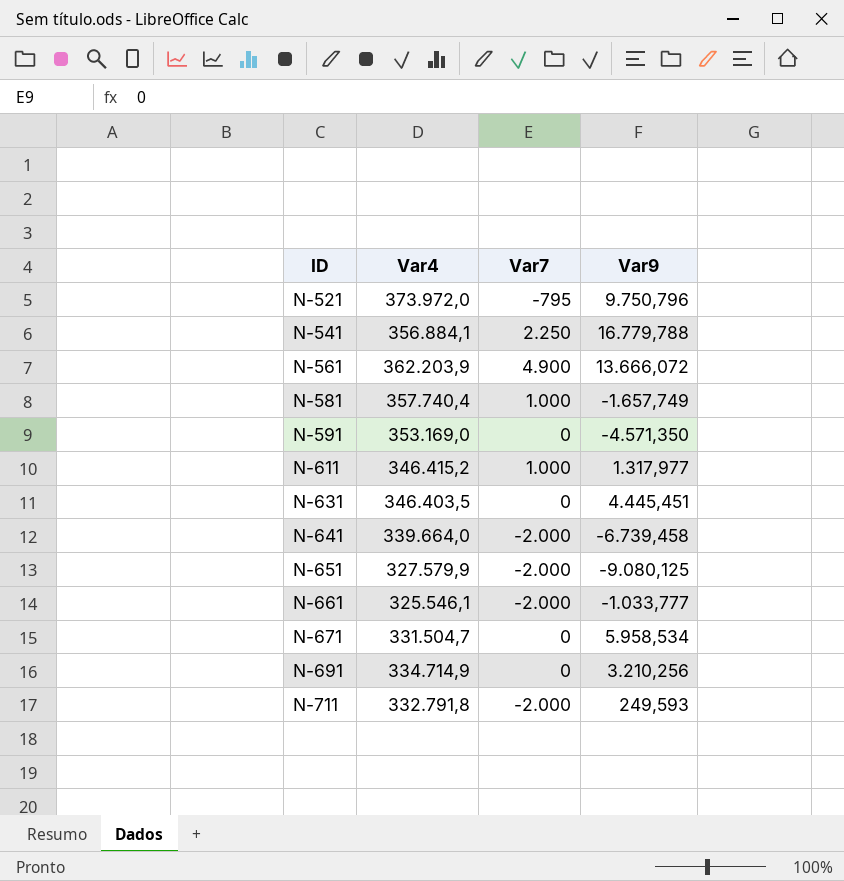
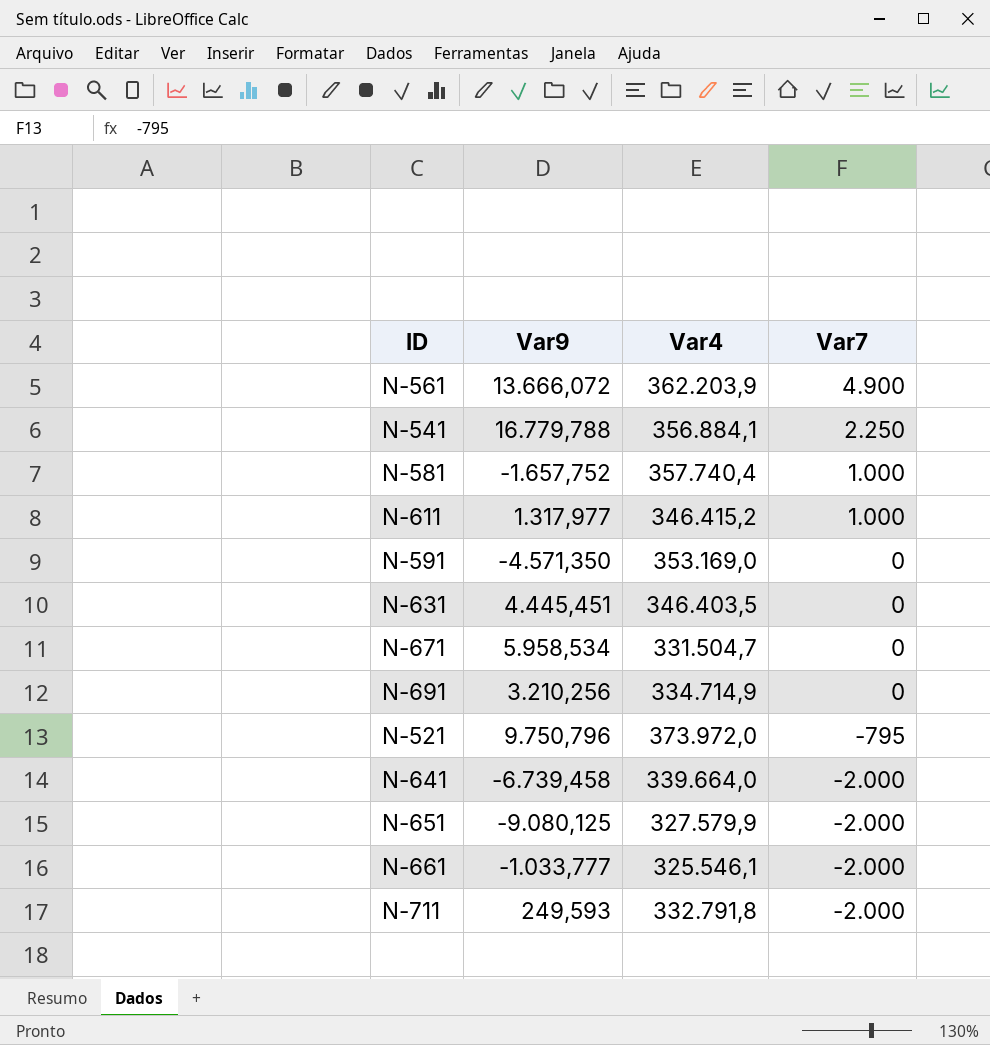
row order: ID ascending -> Var7 descending
column Var9 | position: 4 -> 2
N-581 | Var9: -1.657,749 -> -1.657,752

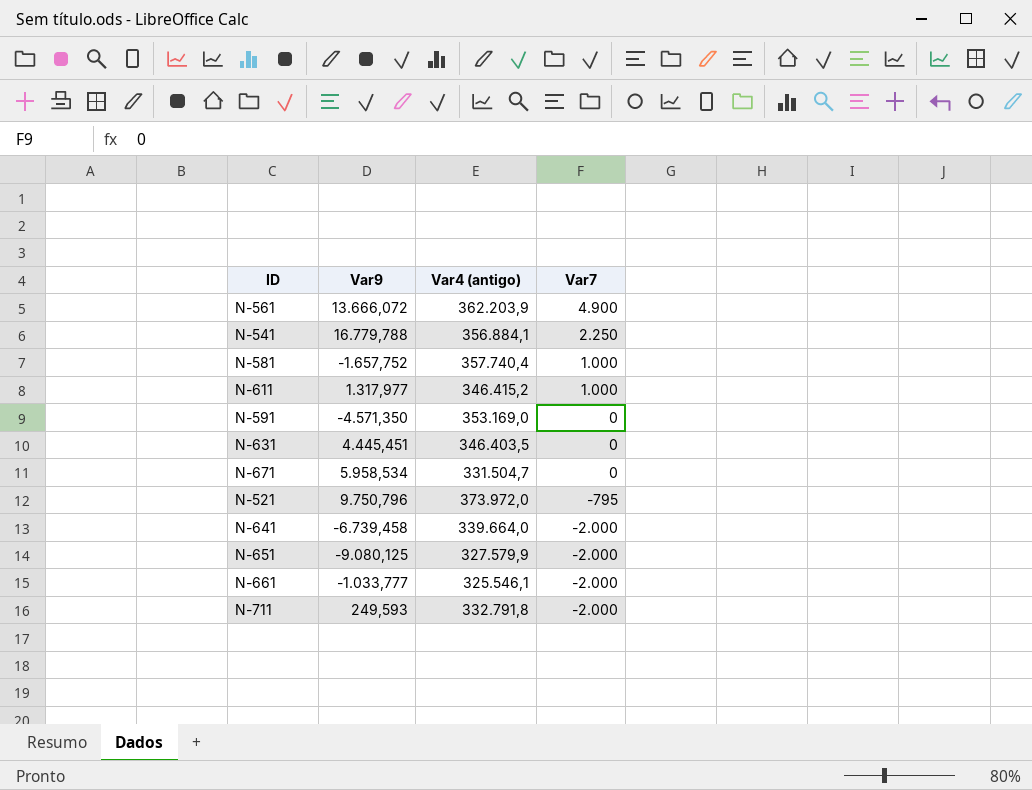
column name: Var4 -> Var4 (antigo)
row N-691: 3.210,256 | 334.714,9 | 0 -> none

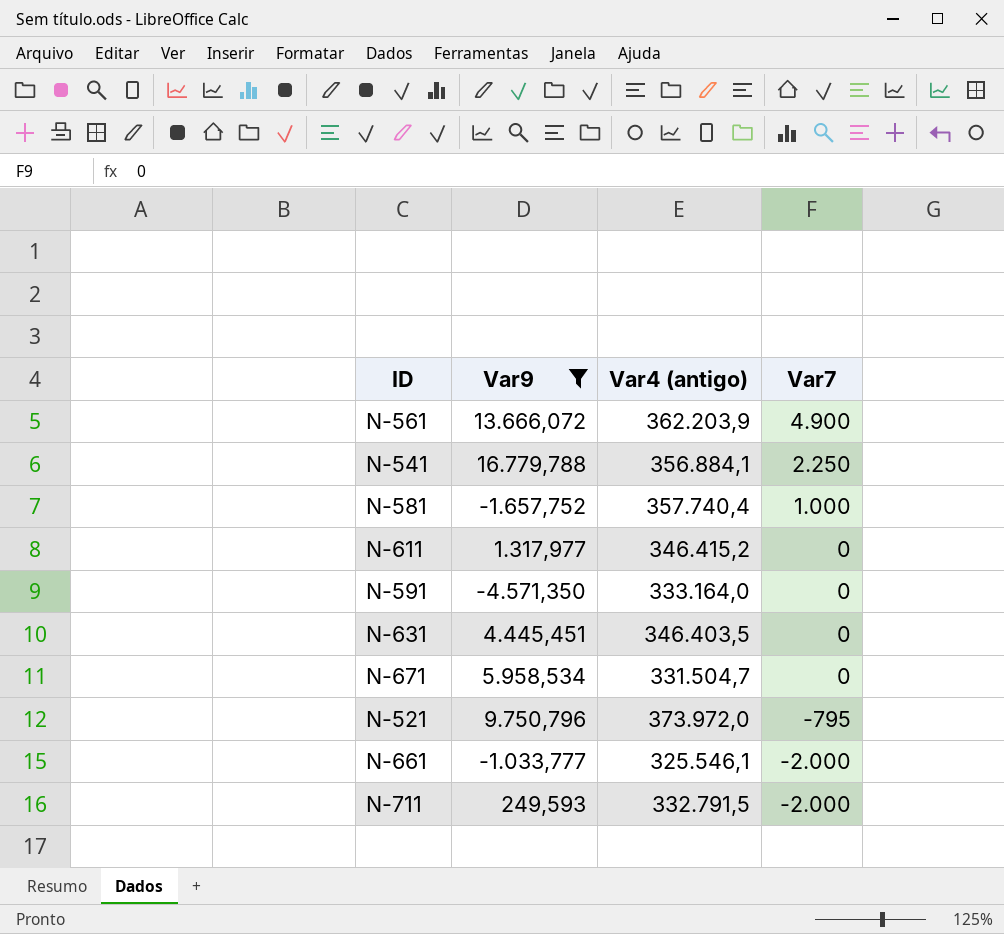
filter: none -> Var9 >= -4.571,350
N-611 | Var7: 1.000 -> 0
N-591 | Var4 (antigo): 353.169,0 -> 333.164,0
N-711 | Var4 (antigo): 332.791,8 -> 332.791,5

